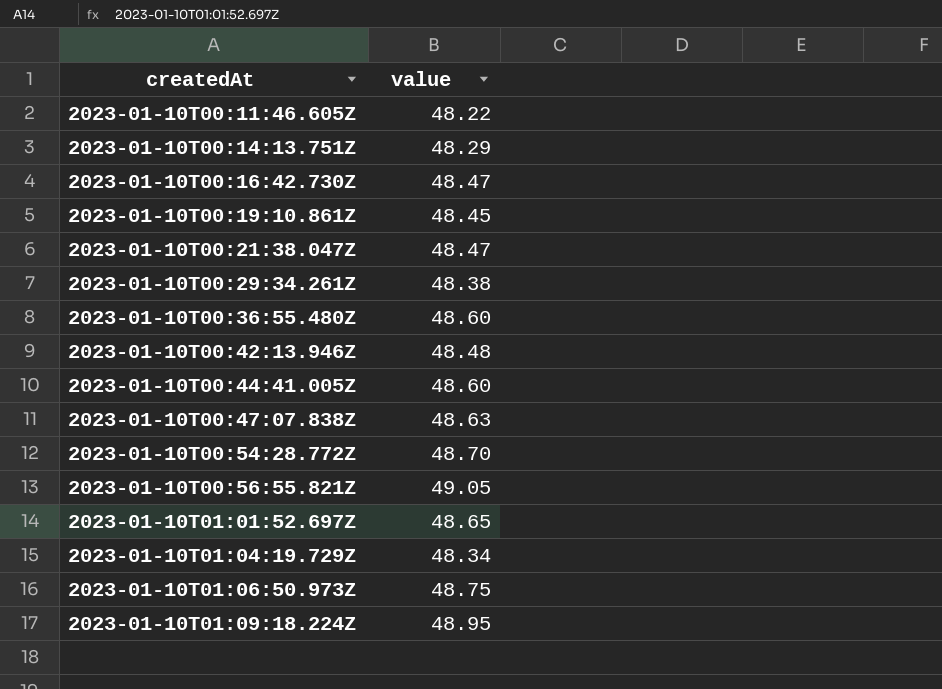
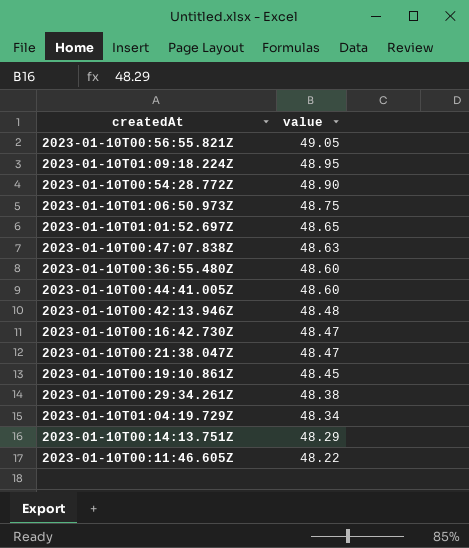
row order: createdAt ascending -> value descending
2023-01-10T00:54:28.772Z | value: 48.70 -> 48.90

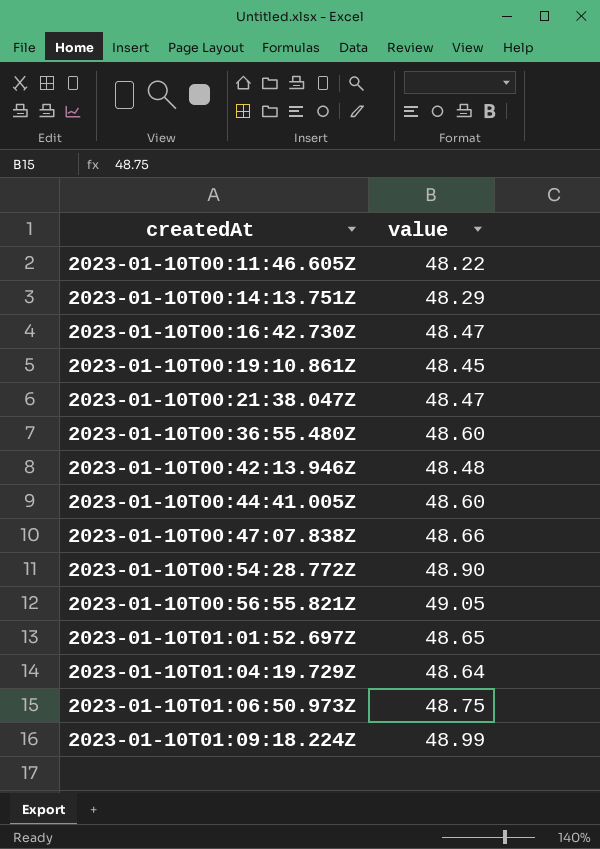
row order: value descending -> createdAt ascending
row 2023-01-10T00:29:34.261Z: 48.38 -> none
2023-01-10T00:47:07.838Z | value: 48.63 -> 48.66
2023-01-10T01:04:19.729Z | value: 48.34 -> 48.64
2023-01-10T01:09:18.224Z | value: 48.95 -> 48.99

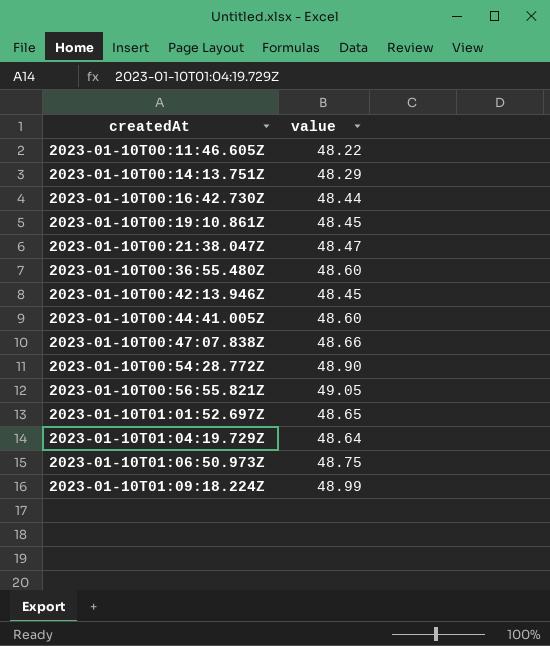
2023-01-10T00:16:42.730Z | value: 48.47 -> 48.44
2023-01-10T00:42:13.946Z | value: 48.48 -> 48.45

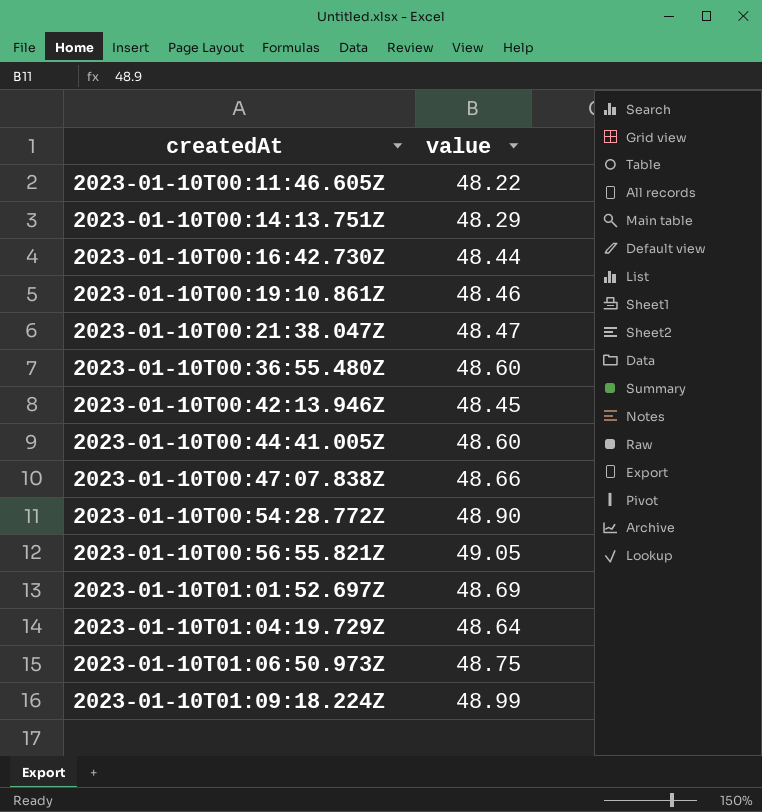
2023-01-10T00:19:10.861Z | value: 48.45 -> 48.46
2023-01-10T01:01:52.697Z | value: 48.65 -> 48.69

